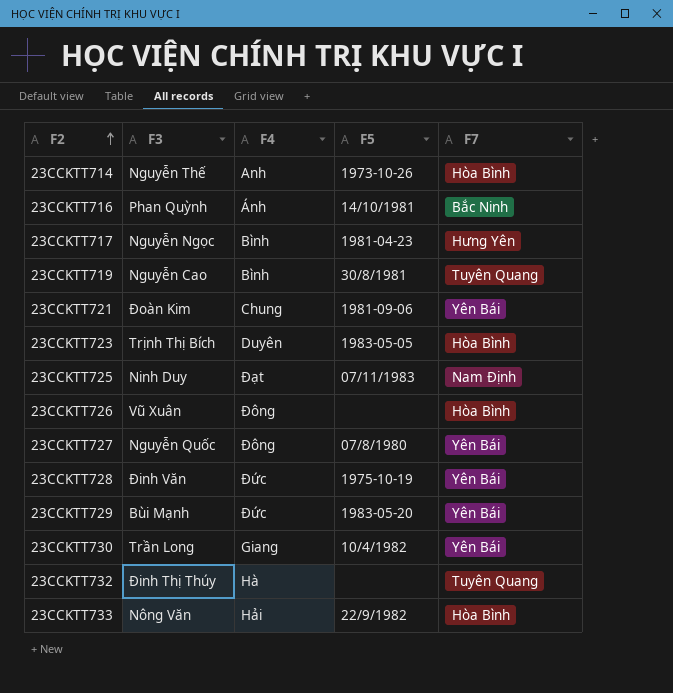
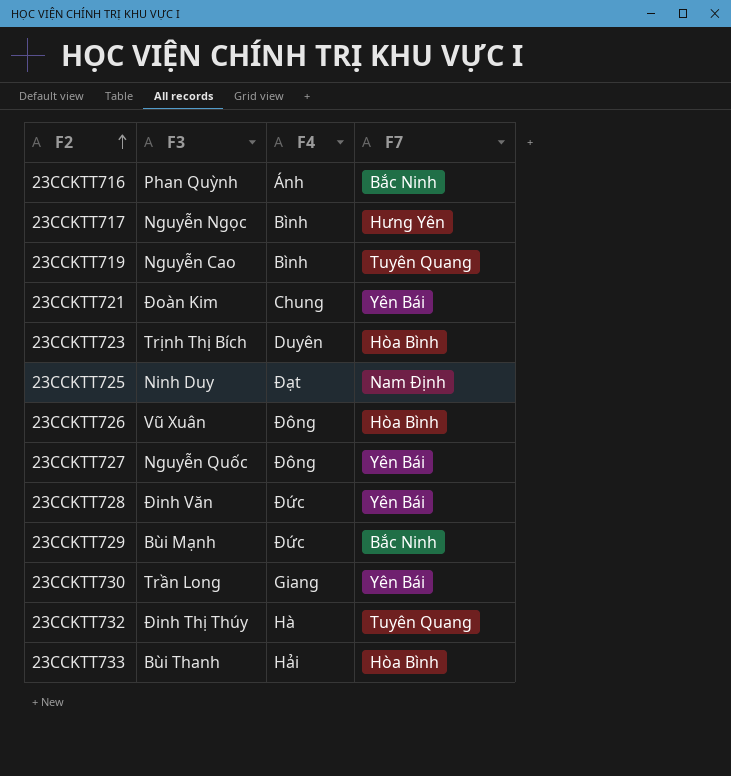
column F5 | position: 4 -> none
row 23CCKTT714: Nguyễn Thế | Anh | 1973-10-26 | Hòa Bình -> none
23CCKTT729 | F7: Yên Bái -> Bắc Ninh
23CCKTT733 | F3: Nông Văn -> Bùi Thanh

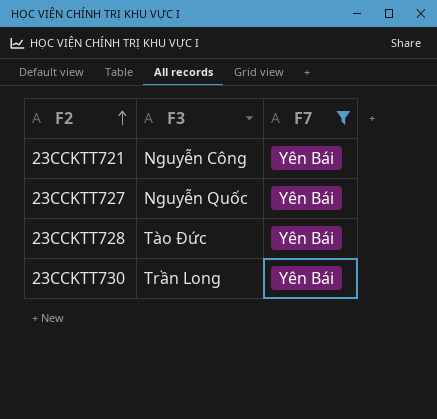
filter: none -> F7 = Yên Bái
column F4 | position: 3 -> none
23CCKTT721 | F3: Đoàn Kim -> Nguyễn Công
23CCKTT728 | F3: Đinh Văn -> Tào Đức

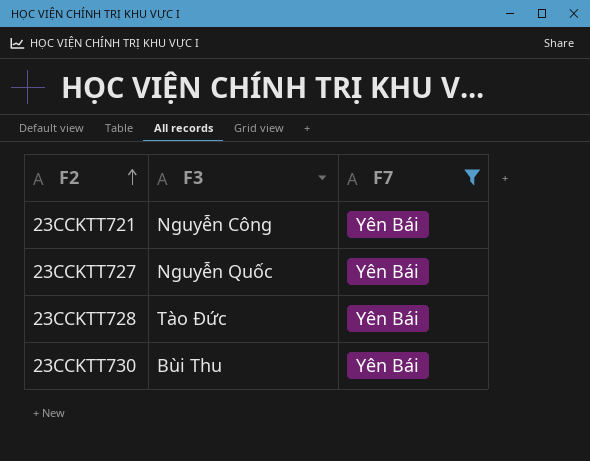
23CCKTT730 | F3: Trần Long -> Bùi Thu

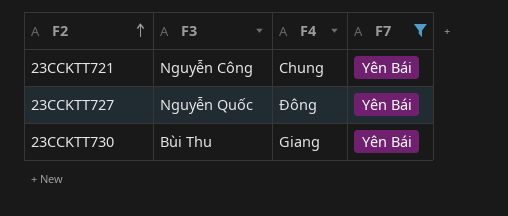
column F4 | position: none -> 3
row 23CCKTT728: Tào Đức | Yên Bái -> none

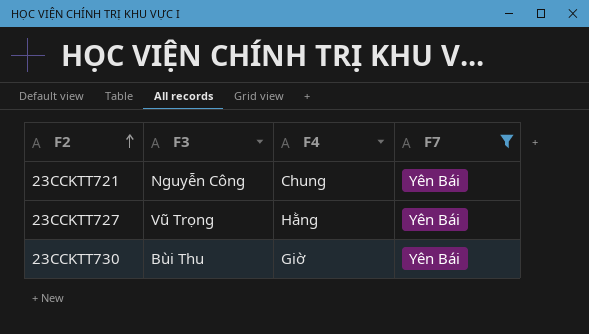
23CCKTT727 | F3: Nguyễn Quốc -> Vũ Trọng
23CCKTT727 | F4: Đông -> Hằng
23CCKTT730 | F4: Giang -> Giờ

